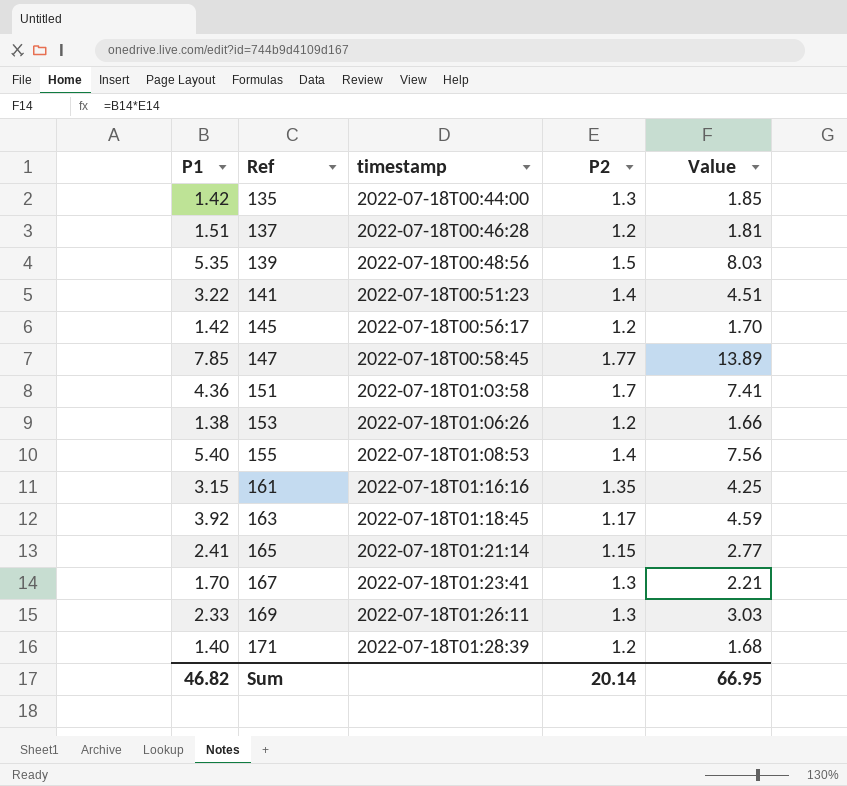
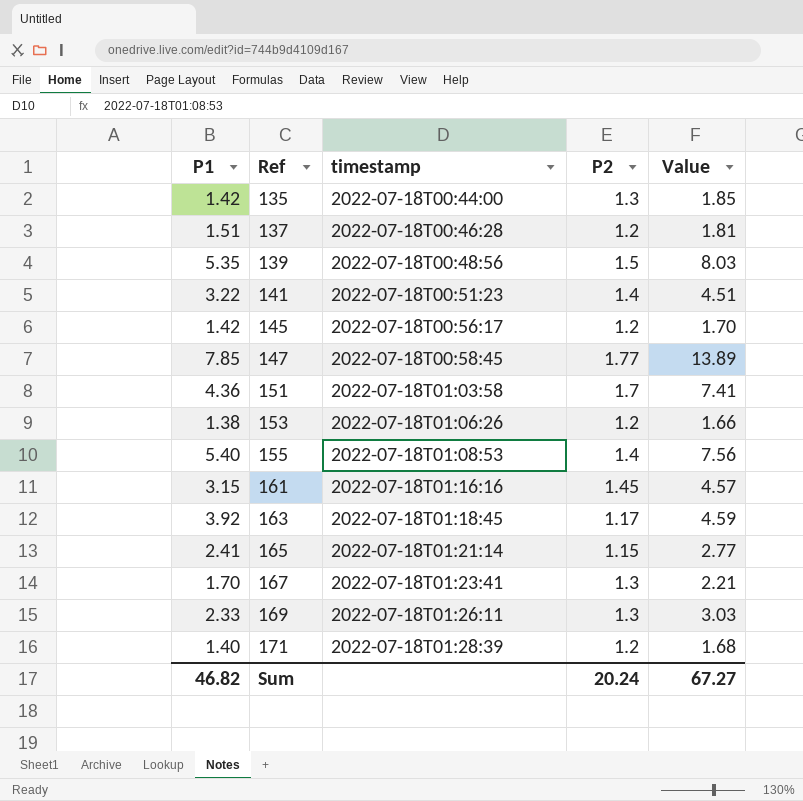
161 | P2: 1.35 -> 1.45
161 | Value: 4.25 -> 4.57
Sum | P2: 20.14 -> 20.24
Sum | Value: 66.95 -> 67.27

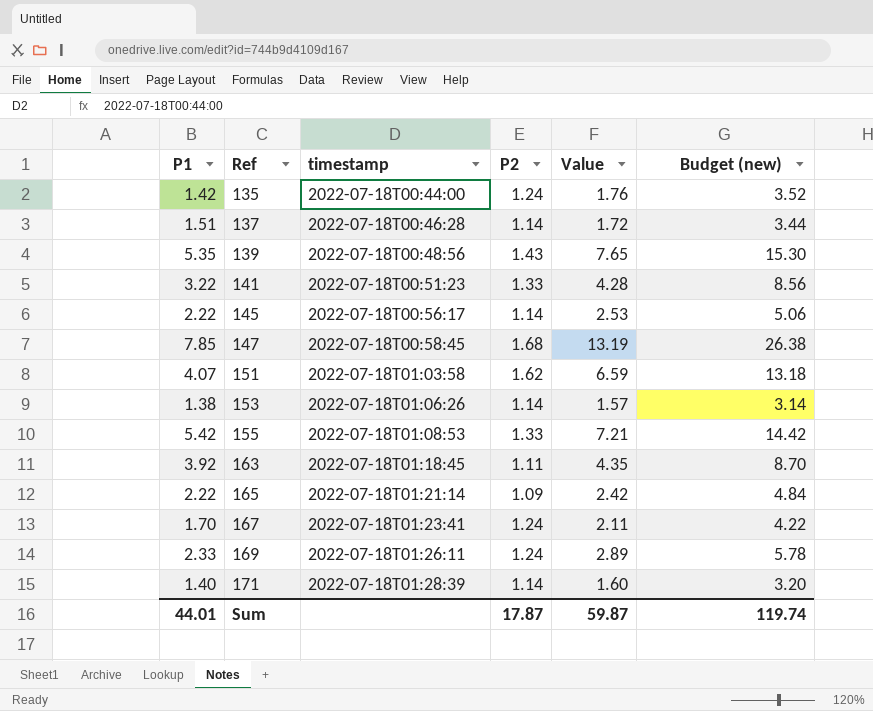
column Budget (new) | formula: none -> [Value] * 2
row 161: 3.15 | 2022-07-18T01:16:16 | 1.45 | 4.57 -> none
135 | P2: 1.3 -> 1.24
135 | Value: 1.85 -> 1.76
137 | P2: 1.2 -> 1.14
137 | Value: 1.81 -> 1.72
139 | P2: 1.5 -> 1.43
139 | Value: 8.03 -> 7.65
141 | P2: 1.4 -> 1.33
141 | Value: 4.51 -> 4.28
145 | P1: 1.42 -> 2.22
145 | P2: 1.2 -> 1.14
145 | Value: 1.70 -> 2.53
147 | P2: 1.77 -> 1.68
147 | Value: 13.89 -> 13.19
151 | P1: 4.36 -> 4.07
151 | P2: 1.7 -> 1.62
151 | Value: 7.41 -> 6.59
153 | P2: 1.2 -> 1.14
153 | Value: 1.66 -> 1.57
155 | P1: 5.40 -> 5.42
155 | P2: 1.4 -> 1.33
155 | Value: 7.56 -> 7.21
163 | P2: 1.17 -> 1.11
163 | Value: 4.59 -> 4.35
165 | P1: 2.41 -> 2.22
165 | P2: 1.15 -> 1.09
165 | Value: 2.77 -> 2.42
167 | P2: 1.3 -> 1.24
167 | Value: 2.21 -> 2.11
169 | P2: 1.3 -> 1.24
169 | Value: 3.03 -> 2.89
171 | P2: 1.2 -> 1.14
171 | Value: 1.68 -> 1.60
Sum | P1: 46.82 -> 44.01
Sum | P2: 20.24 -> 17.87
Sum | Value: 67.27 -> 59.87

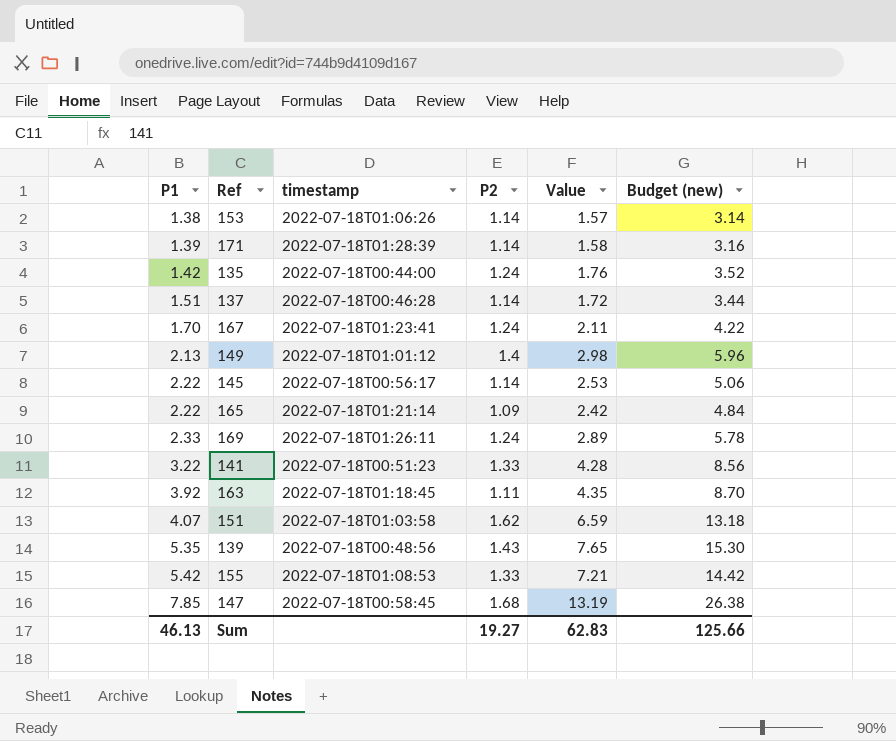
row order: Ref ascending -> P1 ascending
171 | P1: 1.40 -> 1.39
171 | Value: 1.60 -> 1.58
171 | Budget (new): 3.20 -> 3.16
row 149: none -> 2.13 | 2022-07-18T01:01:12 | 1.4 | 2.98 | 5.96
Sum | P1: 44.01 -> 46.13
Sum | P2: 17.87 -> 19.27
Sum | Value: 59.87 -> 62.83
Sum | Budget (new): 119.74 -> 125.66

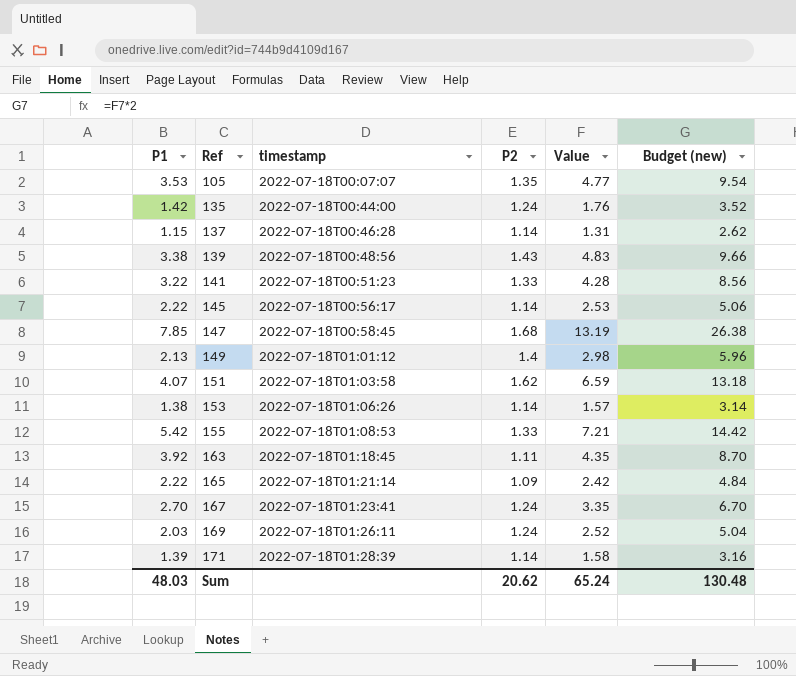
row order: P1 ascending -> Ref ascending
row 105: none -> 3.53 | 2022-07-18T00:07:07 | 1.35 | 4.77 | 9.54
137 | P1: 1.51 -> 1.15
137 | Value: 1.72 -> 1.31
137 | Budget (new): 3.44 -> 2.62
139 | P1: 5.35 -> 3.38
139 | Value: 7.65 -> 4.83
139 | Budget (new): 15.30 -> 9.66
167 | P1: 1.70 -> 2.70
167 | Value: 2.11 -> 3.35
167 | Budget (new): 4.22 -> 6.70
169 | P1: 2.33 -> 2.03
169 | Value: 2.89 -> 2.52
169 | Budget (new): 5.78 -> 5.04
Sum | P1: 46.13 -> 48.03
Sum | P2: 19.27 -> 20.62
Sum | Value: 62.83 -> 65.24
Sum | Budget (new): 125.66 -> 130.48

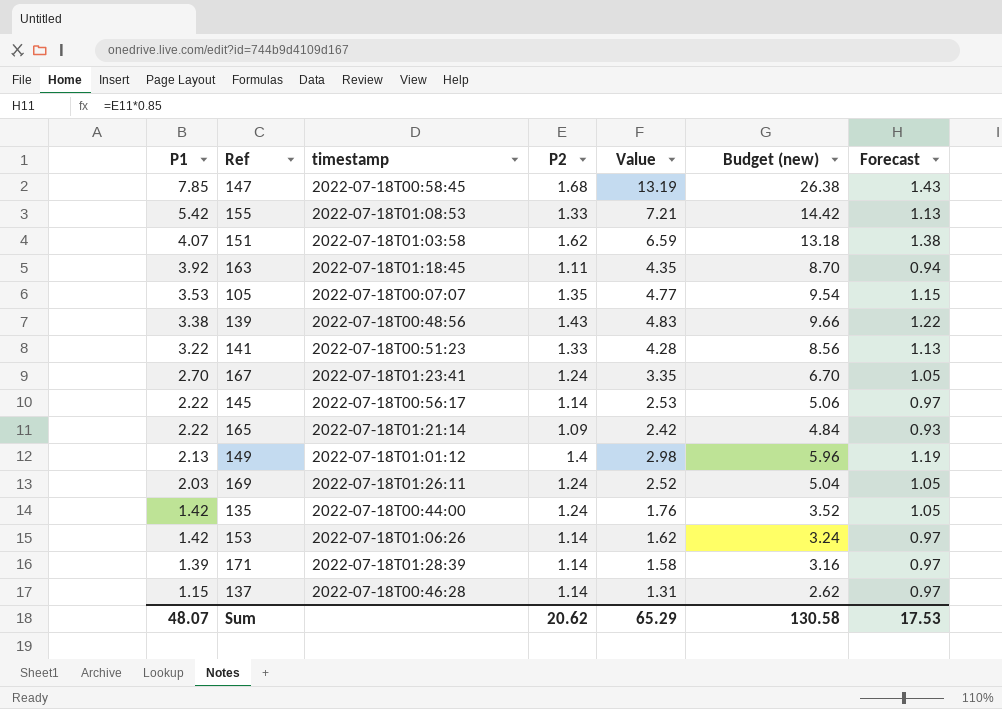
row order: Ref ascending -> P1 descending
column Forecast | formula: none -> [P2] * 0.85
153 | P1: 1.38 -> 1.42
153 | Value: 1.57 -> 1.62
153 | Budget (new): 3.14 -> 3.24
Sum | P1: 48.03 -> 48.07
Sum | Value: 65.24 -> 65.29
Sum | Budget (new): 130.48 -> 130.58

